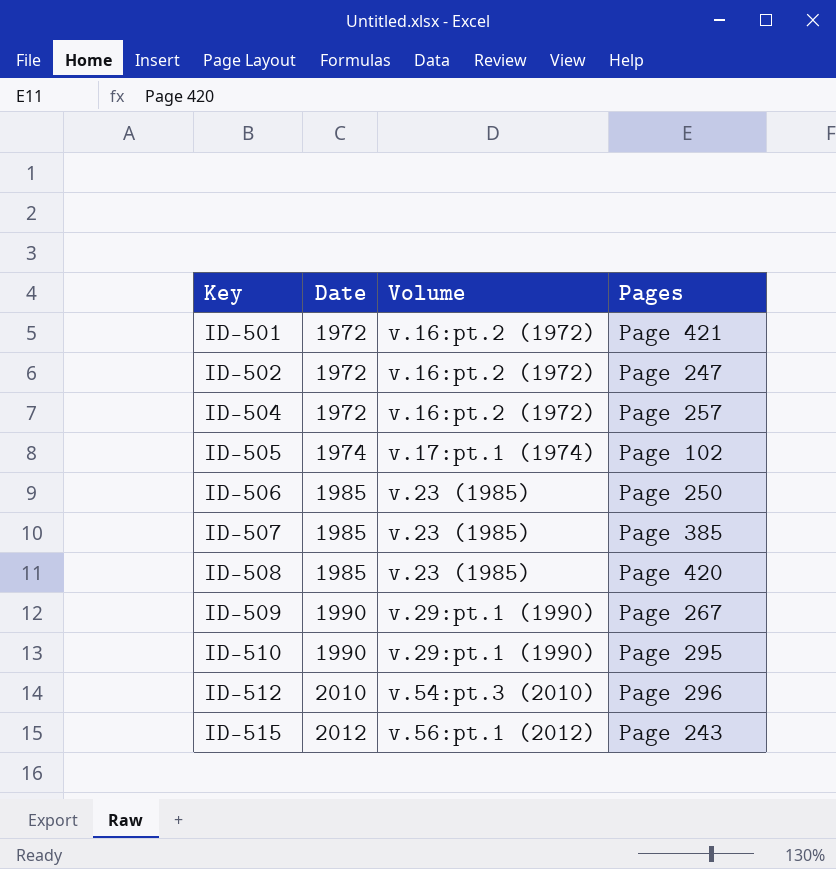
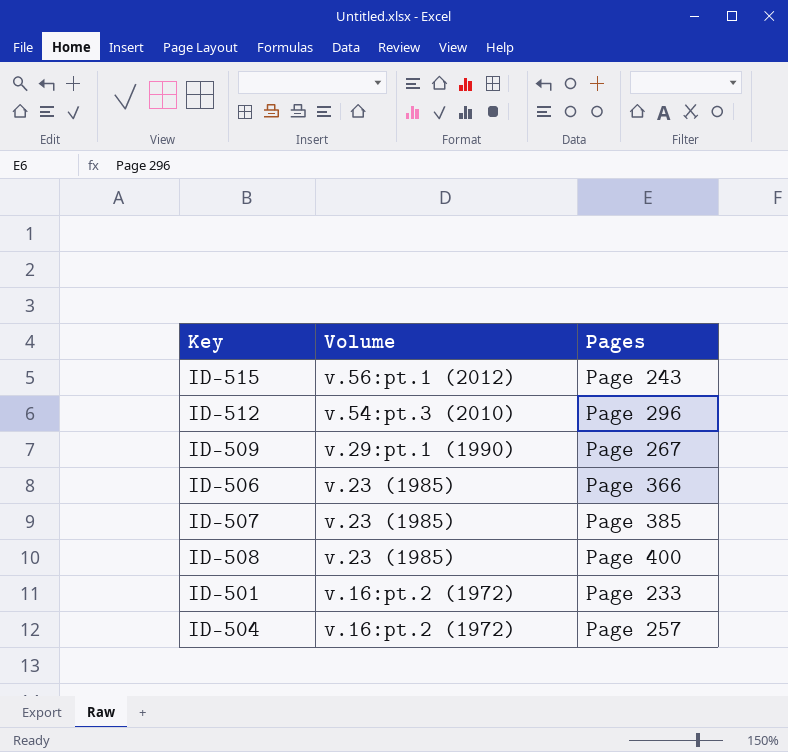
row order: Key ascending -> Volume descending
column Date | position: 2 -> none
row ID-502: 1972 | v.16:pt.2 (1972) | Page 247 -> none
row ID-505: 1974 | v.17:pt.1 (1974) | Page 102 -> none
row ID-510: 1990 | v.29:pt.1 (1990) | Page 295 -> none
ID-506 | Pages: Page 250 -> Page 366
ID-508 | Pages: Page 420 -> Page 400
ID-501 | Pages: Page 421 -> Page 233

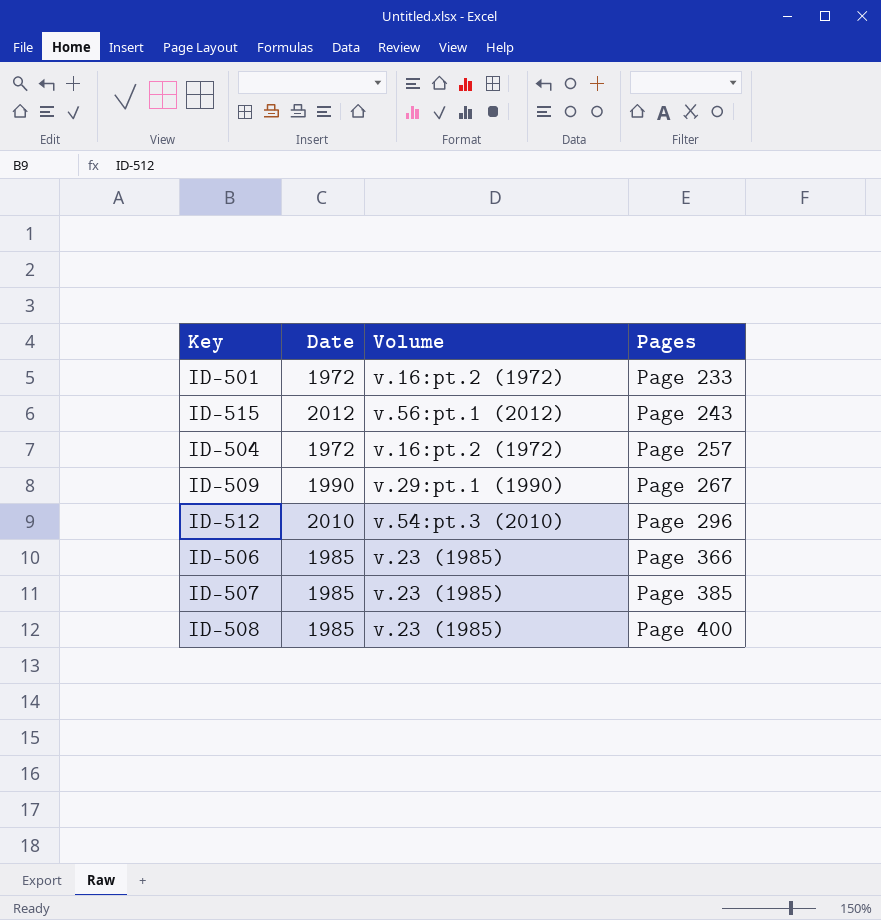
row order: Volume descending -> Pages ascending
column Date | position: none -> 2

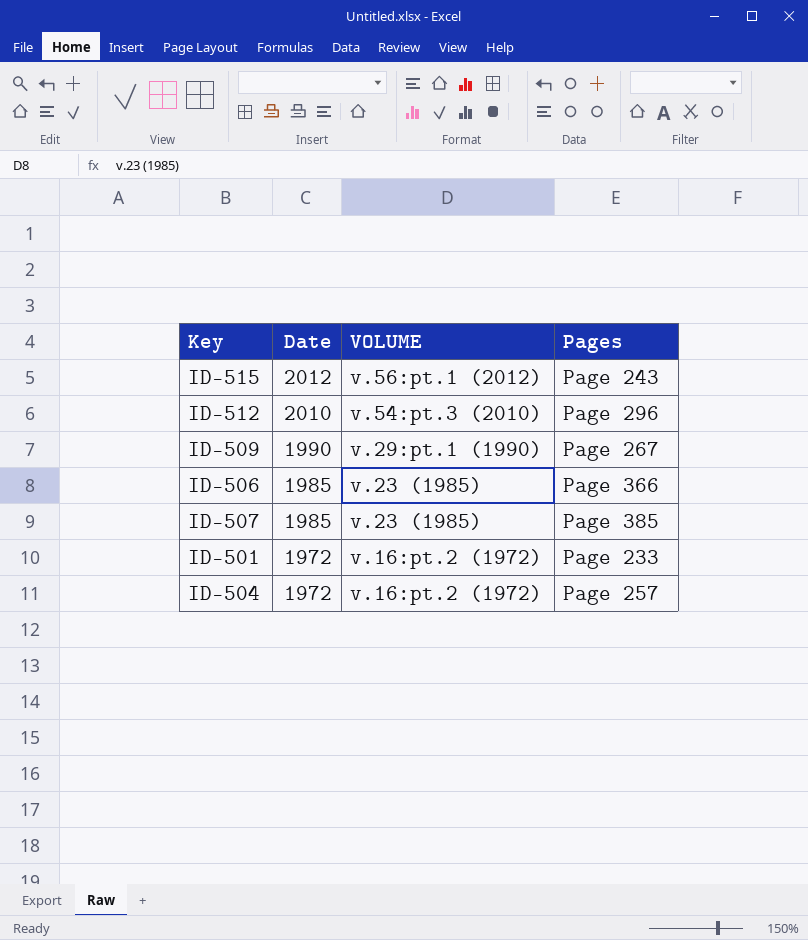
row order: Pages ascending -> Date descending
column name: Volume -> VOLUME
row ID-508: 1985 | v.23 (1985) | Page 400 -> none

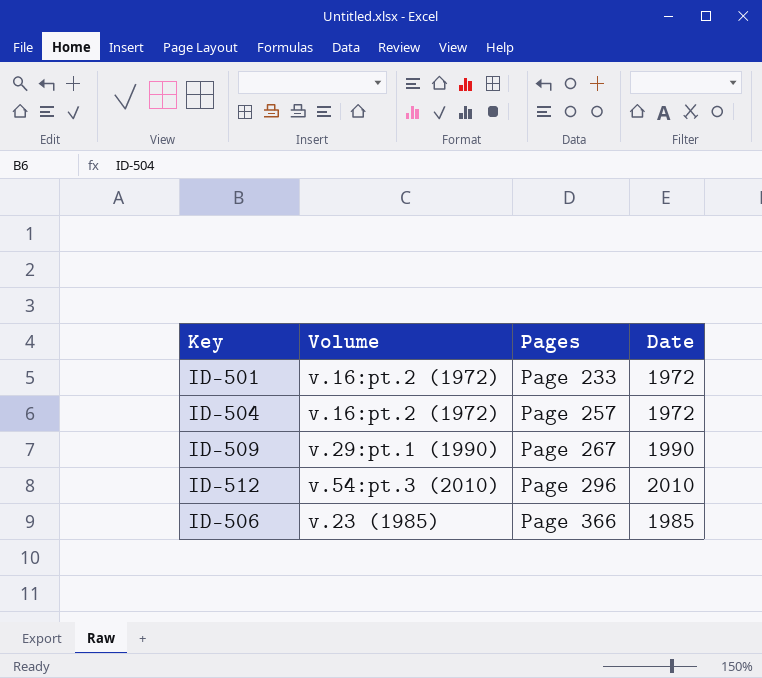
row order: Date descending -> Pages ascending
column name: VOLUME -> Volume
column Date | position: 2 -> 4
row ID-515: 2012 | v.56:pt.1 (2012) | Page 243 -> none
row ID-507: 1985 | v.23 (1985) | Page 385 -> none

